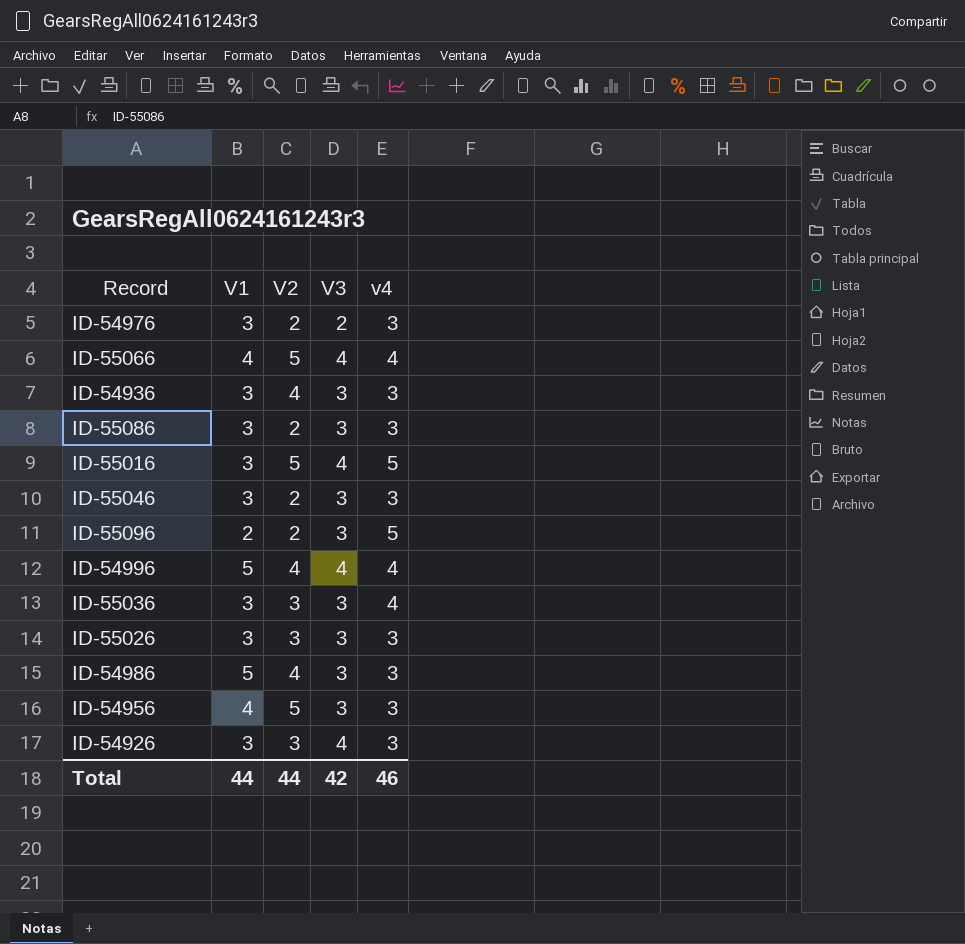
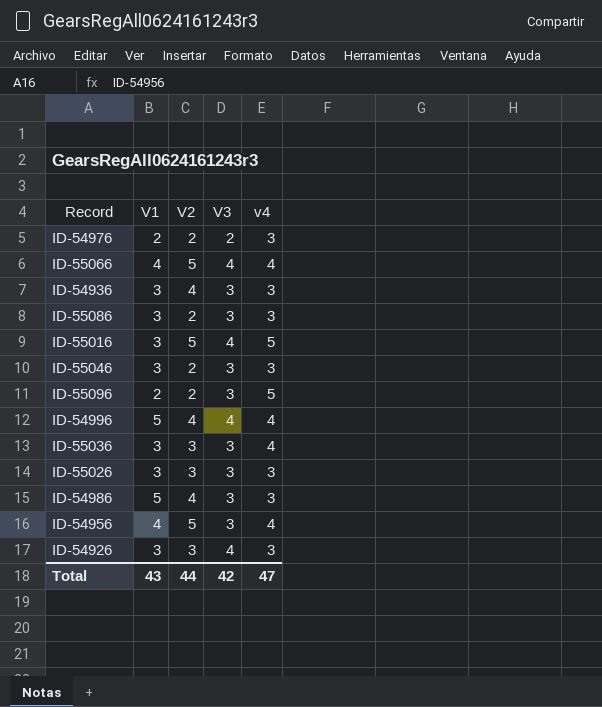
ID-54976 | V1: 3 -> 2
ID-54956 | v4: 3 -> 4
Total | V1: 44 -> 43
Total | v4: 46 -> 47

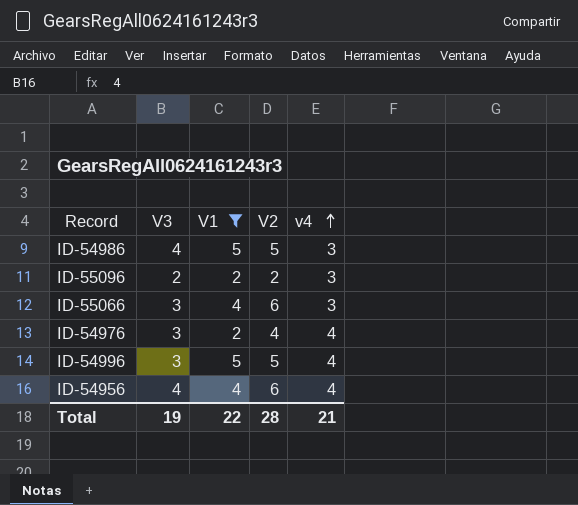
filter: none -> V1 != 3
row order: none -> v4 ascending
column V3 | position: 4 -> 2
ID-54986 | V3: 3 -> 4
ID-54986 | V2: 4 -> 5
ID-55096 | V3: 3 -> 2
ID-55096 | v4: 5 -> 3
ID-55066 | V3: 4 -> 3
ID-55066 | V2: 5 -> 6
ID-55066 | v4: 4 -> 3
ID-54976 | V3: 2 -> 3
ID-54976 | V2: 2 -> 4
ID-54976 | v4: 3 -> 4
ID-54996 | V3: 4 -> 3
ID-54996 | V2: 4 -> 5
ID-54956 | V3: 3 -> 4
ID-54956 | V2: 5 -> 6
Total | V3: 42 -> 19
Total | V1: 43 -> 22
Total | V2: 44 -> 28
Total | v4: 47 -> 21

